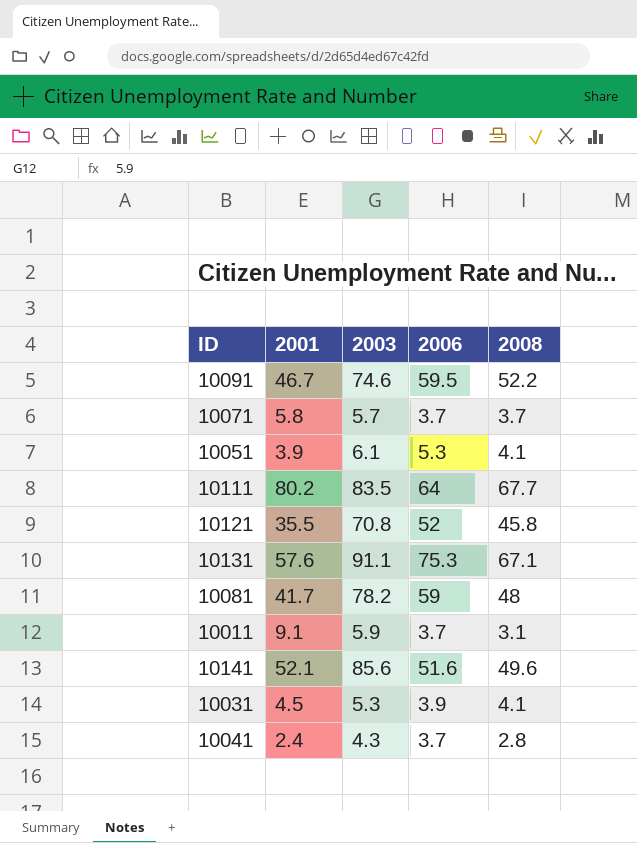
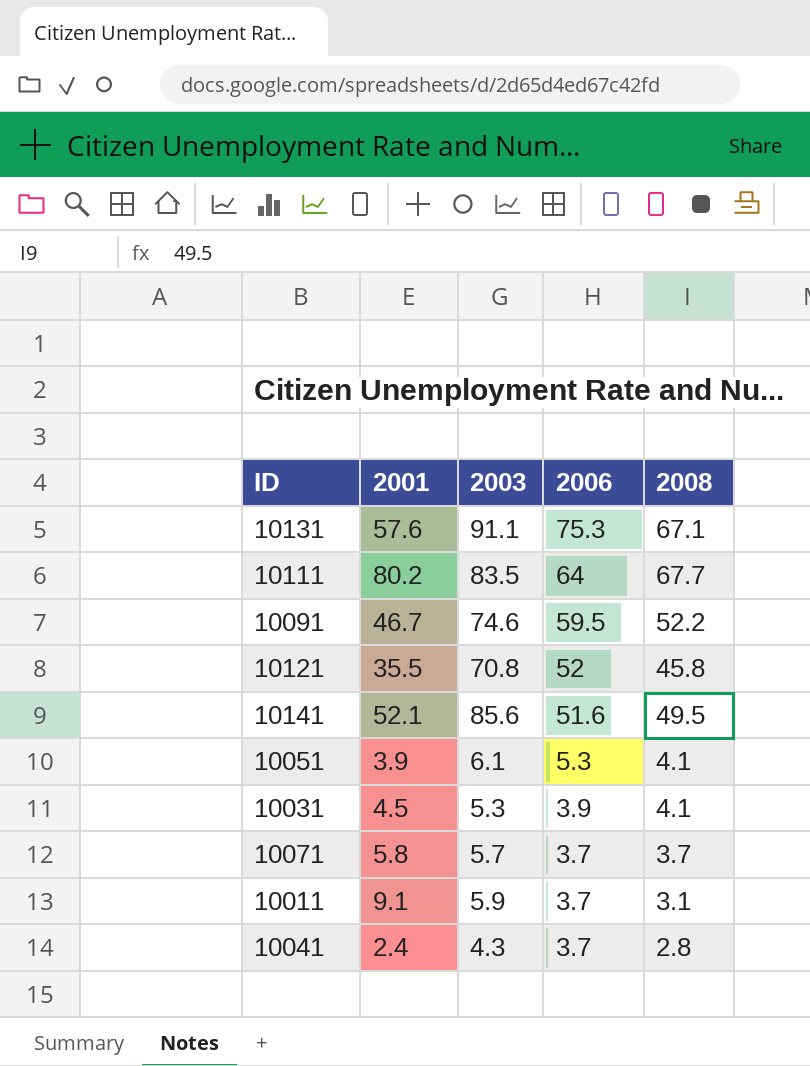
row order: none -> 2006 descending
row 10081: 41.7 | 78.2 | 59 | 48 -> none
10141 | 2008: 49.6 -> 49.5

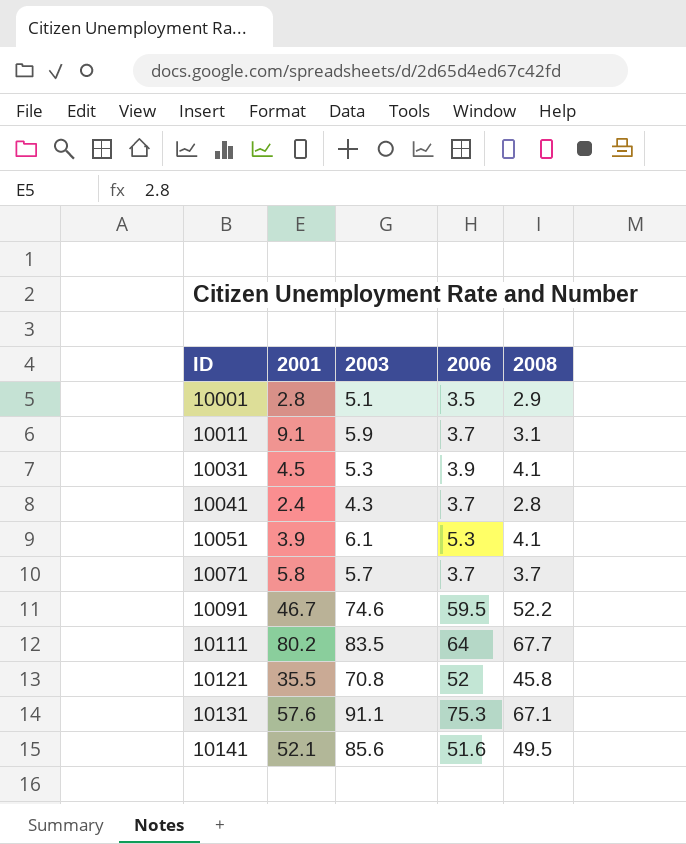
row order: 2006 descending -> ID ascending
row 10001: none -> 2.8 | 5.1 | 3.5 | 2.9

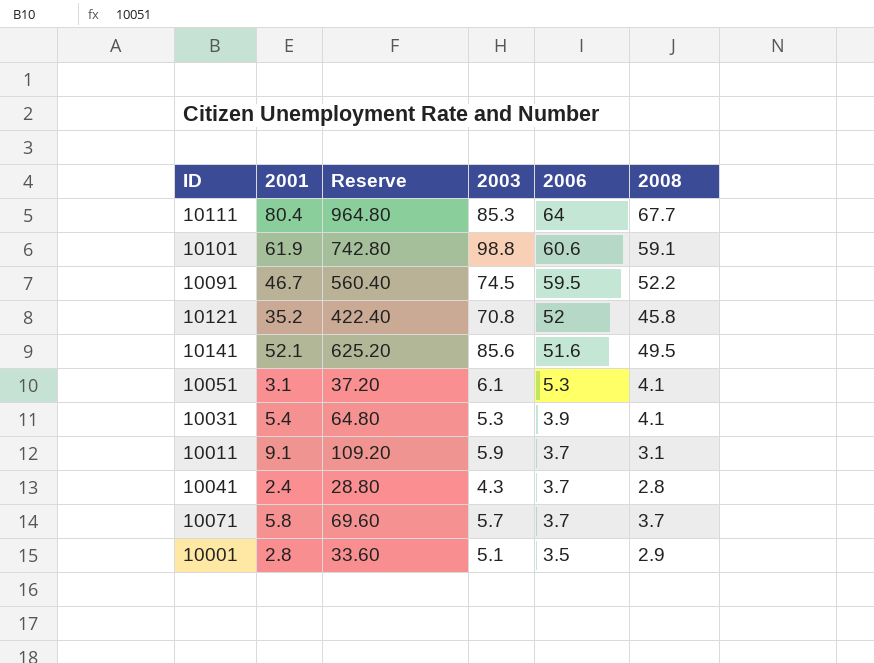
row order: ID ascending -> 2006 descending
column Reserve | formula: none -> [2001] * 12
row 10131: 57.6 | 91.1 | 75.3 | 67.1 -> none
10111 | 2001: 80.2 -> 80.4
10111 | 2003: 83.5 -> 85.3
row 10101: none -> 61.9 | 742.80 | 98.8 | 60.6 | 59.1
10091 | 2003: 74.6 -> 74.5
10121 | 2001: 35.5 -> 35.2
10051 | 2001: 3.9 -> 3.1
10031 | 2001: 4.5 -> 5.4

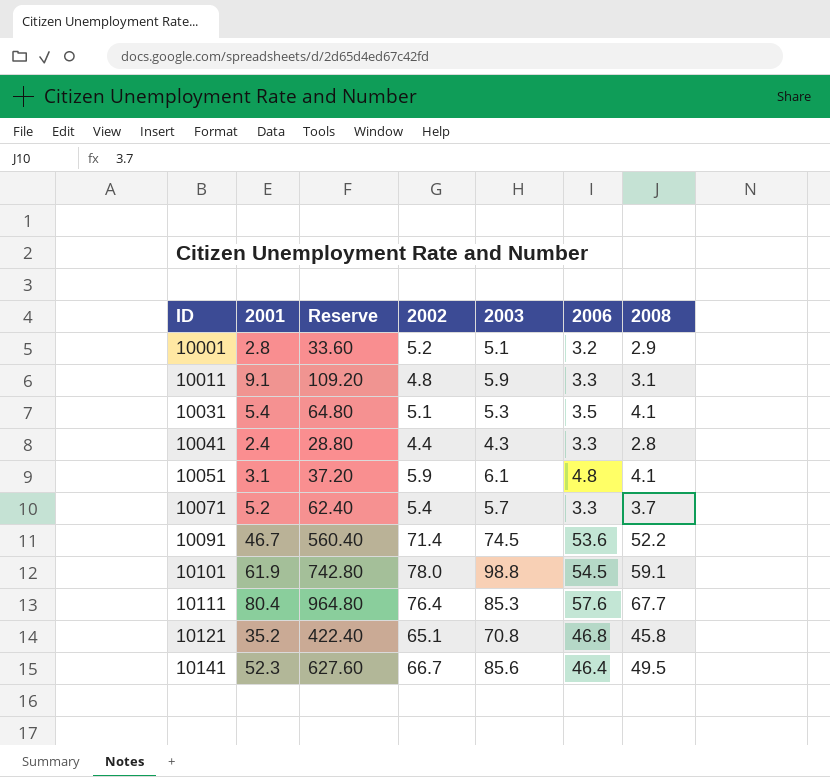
row order: 2006 descending -> ID ascending
column 2002 | position: none -> 4
10001 | 2006: 3.5 -> 3.2
10011 | 2006: 3.7 -> 3.3
10031 | 2006: 3.9 -> 3.5
10041 | 2006: 3.7 -> 3.3
10051 | 2006: 5.3 -> 4.8
10071 | 2001: 5.8 -> 5.2
10071 | Reserve: 69.60 -> 62.40
10071 | 2006: 3.7 -> 3.3
10091 | 2006: 59.5 -> 53.6
10101 | 2006: 60.6 -> 54.5
10111 | 2006: 64 -> 57.6
10121 | 2006: 52 -> 46.8
10141 | 2001: 52.1 -> 52.3
10141 | Reserve: 625.20 -> 627.60
10141 | 2006: 51.6 -> 46.4

